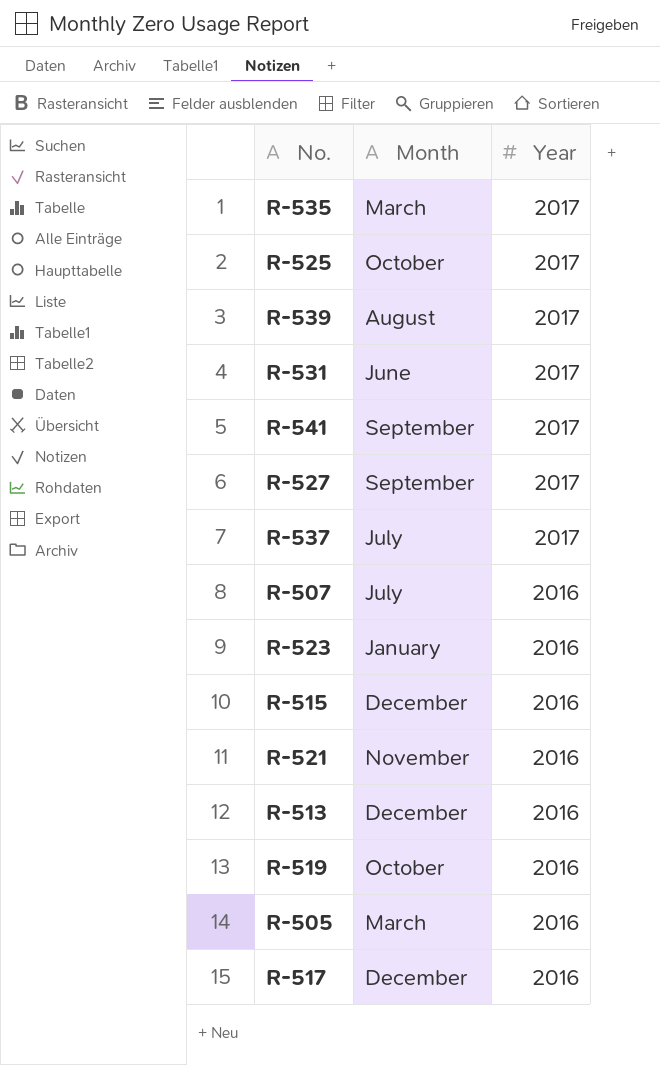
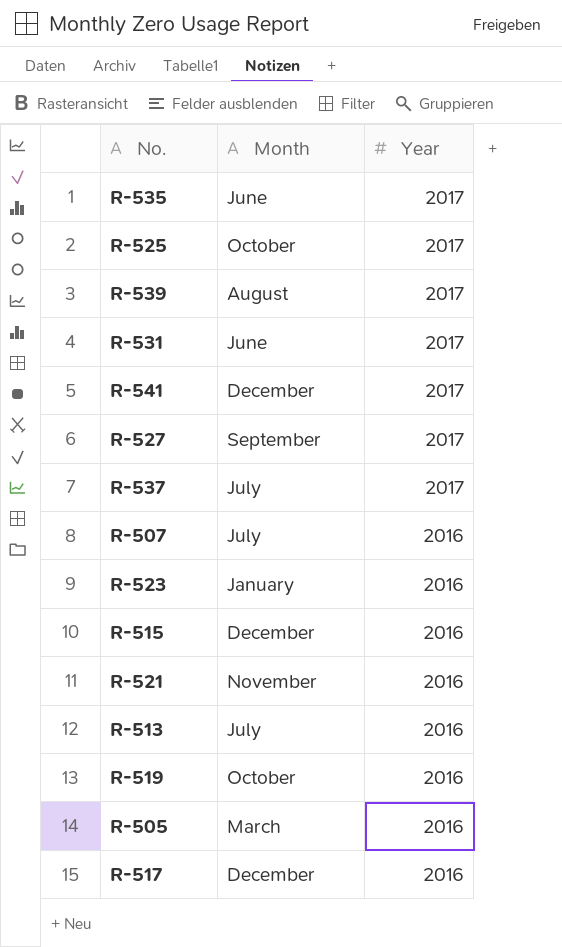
R-535 | Month: March -> June
R-541 | Month: September -> December
R-513 | Month: December -> July

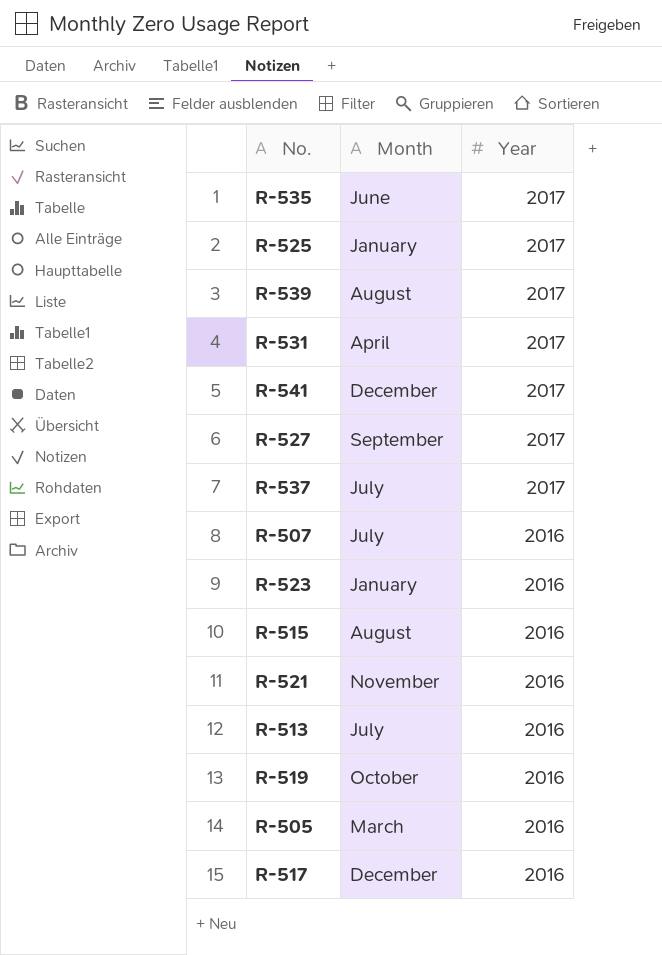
R-525 | Month: October -> January
R-531 | Month: June -> April
R-515 | Month: December -> August

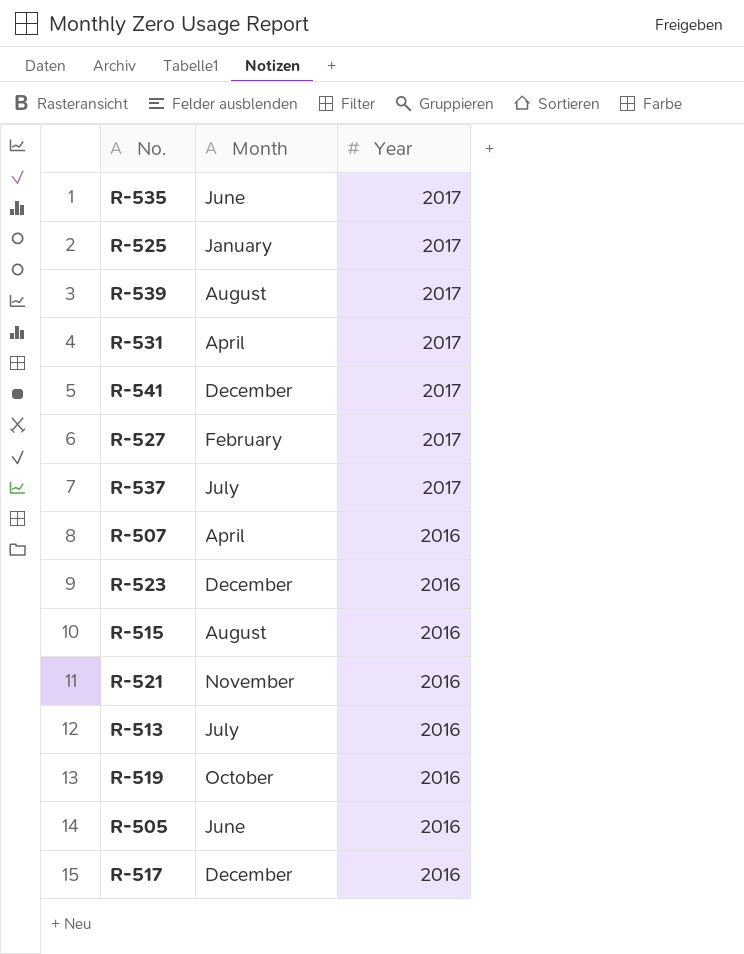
R-527 | Month: September -> February
R-507 | Month: July -> April
R-523 | Month: January -> December
R-505 | Month: March -> June

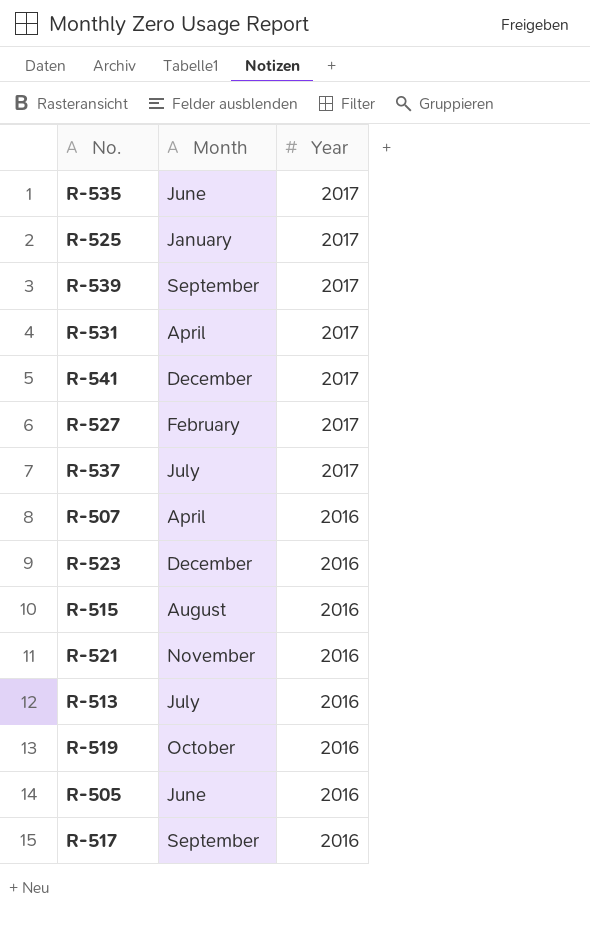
R-539 | Month: August -> September
R-517 | Month: December -> September

